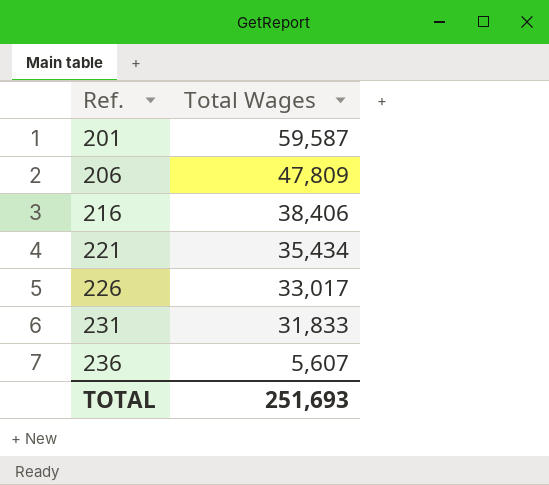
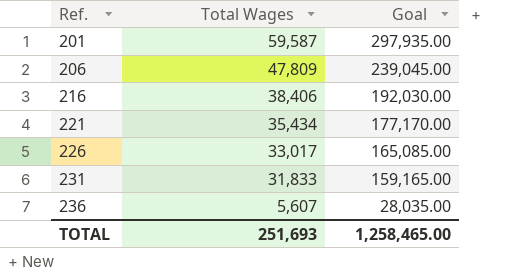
column Goal | formula: none -> [Total Wages] * 5

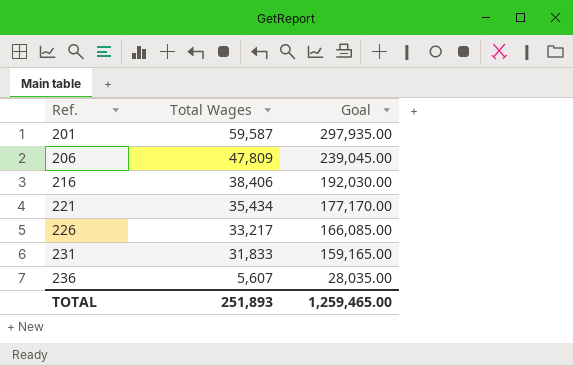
226 | Total Wages: 33,017 -> 33,217
226 | Goal: 165,085.00 -> 166,085.00
TOTAL | Total Wages: 251,693 -> 251,893
TOTAL | Goal: 1,258,465.00 -> 1,259,465.00

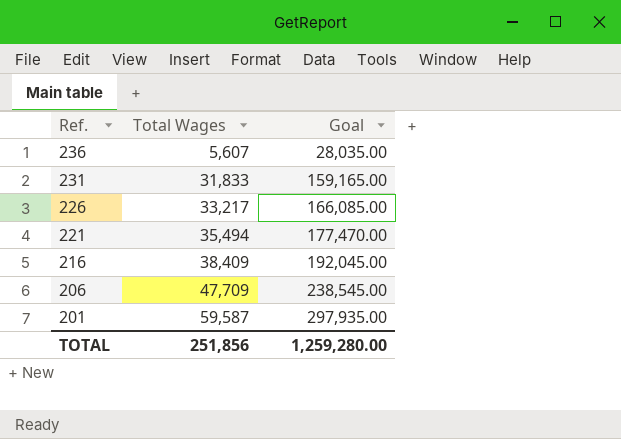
row order: Ref. ascending -> Ref. descending
221 | Total Wages: 35,434 -> 35,494
221 | Goal: 177,170.00 -> 177,470.00
216 | Total Wages: 38,406 -> 38,409
216 | Goal: 192,030.00 -> 192,045.00
206 | Total Wages: 47,809 -> 47,709
206 | Goal: 239,045.00 -> 238,545.00
TOTAL | Total Wages: 251,893 -> 251,856
TOTAL | Goal: 1,259,465.00 -> 1,259,280.00

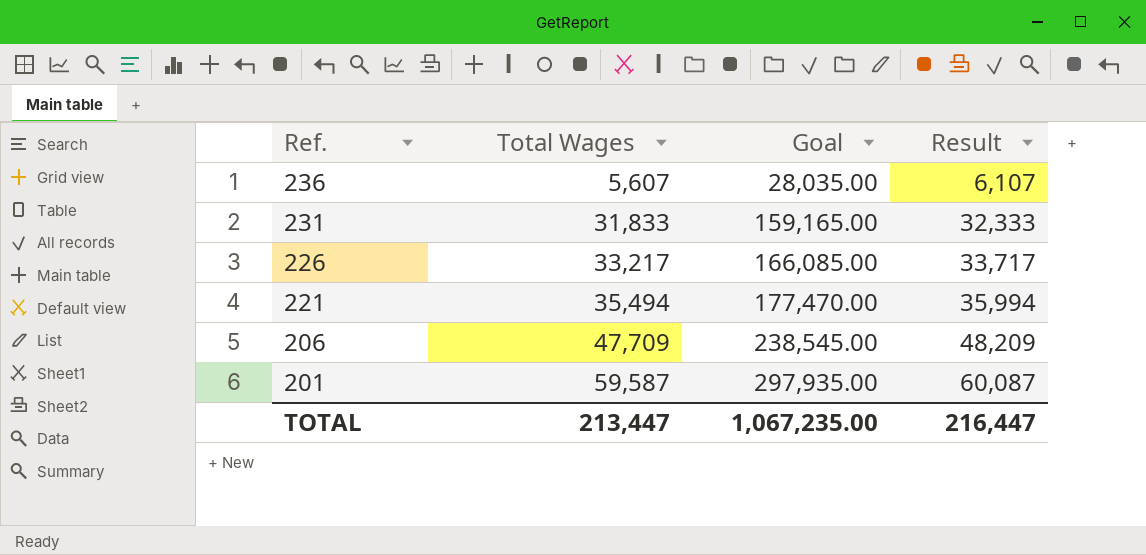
column Result | formula: none -> [Total Wages] + 500
row 216: 38,409 | 192,045.00 -> none
TOTAL | Total Wages: 251,856 -> 213,447
TOTAL | Goal: 1,259,280.00 -> 1,067,235.00

